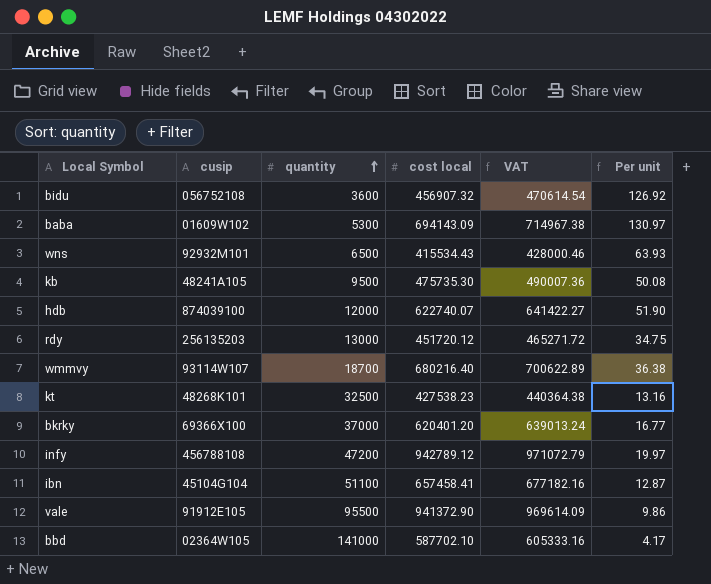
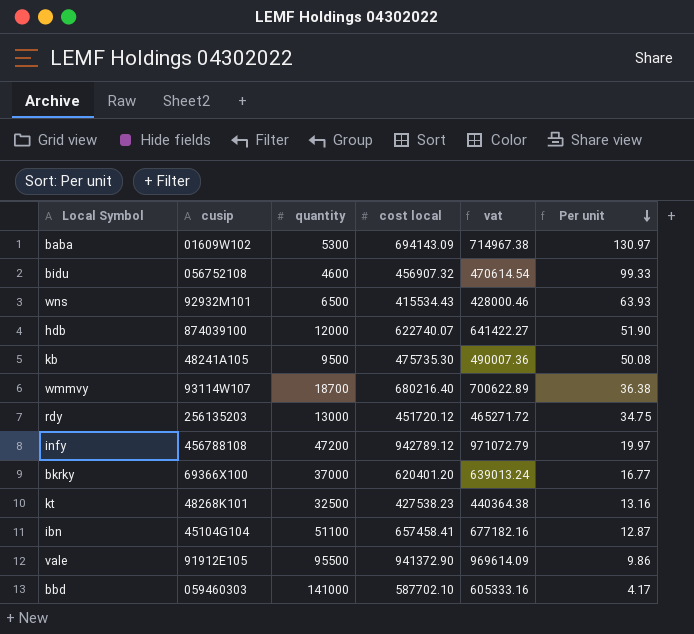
row order: quantity ascending -> Per unit descending
column name: VAT -> vat
bidu | quantity: 3600 -> 4600
bidu | Per unit: 126.92 -> 99.33
bbd | cusip: 02364W105 -> 059460303

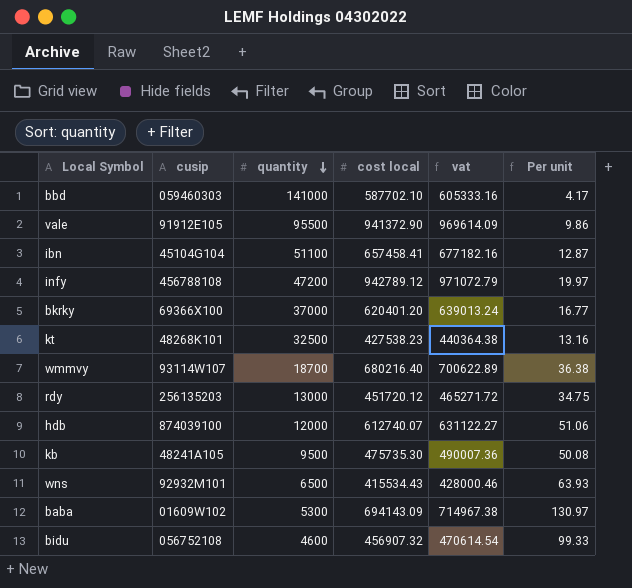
row order: Per unit descending -> quantity descending
hdb | cost local: 622740.07 -> 612740.07
hdb | vat: 641422.27 -> 631122.27
hdb | Per unit: 51.90 -> 51.06

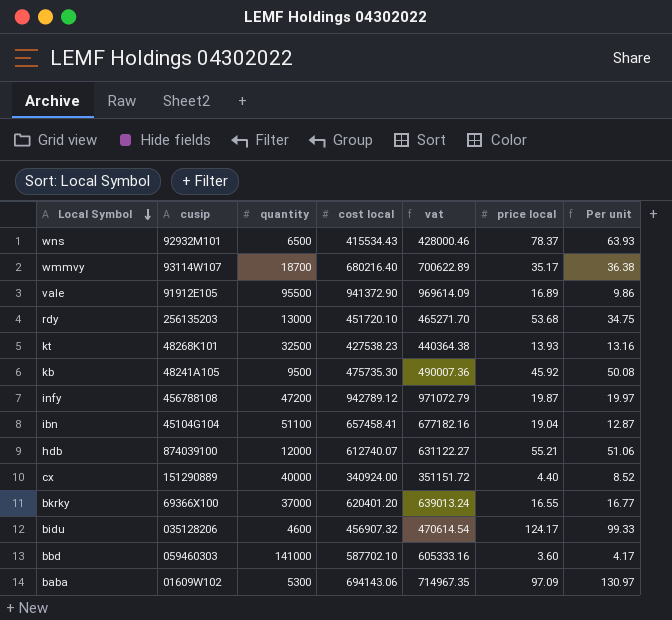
row order: quantity descending -> Local Symbol descending
column price local | position: none -> 6
rdy | cost local: 451720.12 -> 451720.10
rdy | vat: 465271.72 -> 465271.70
row cx: none -> 151290889 | 40000 | 340924.00 | 351151.72 | 4.40 | 8.52
bidu | cusip: 056752108 -> 035128206
baba | cost local: 694143.09 -> 694143.06
baba | vat: 714967.38 -> 714967.35

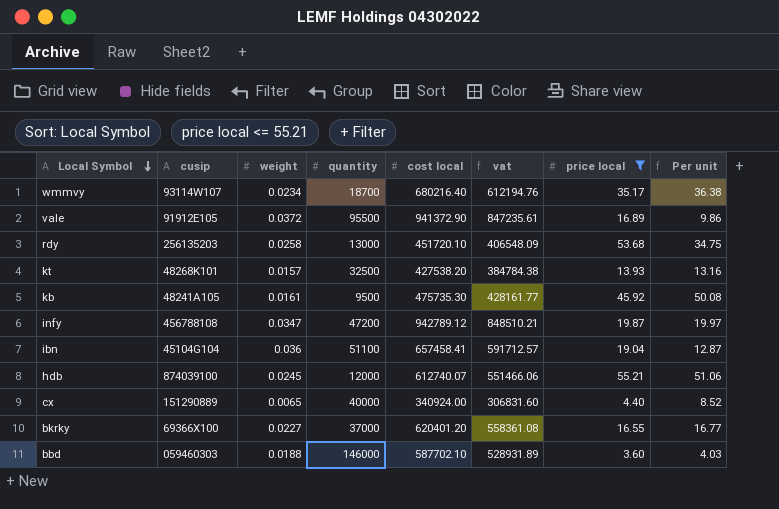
filter: none -> price local <= 55.21
column weight | position: none -> 3
column vat | formula: [cost local] * 1.03 -> [cost local] * 0.9
kt | cost local: 427538.23 -> 427538.20
bbd | quantity: 141000 -> 146000
bbd | Per unit: 4.17 -> 4.03

